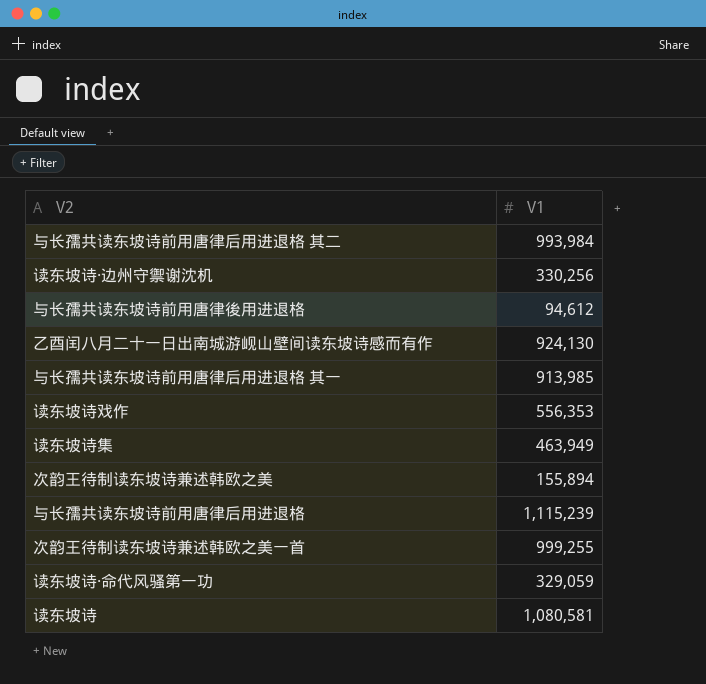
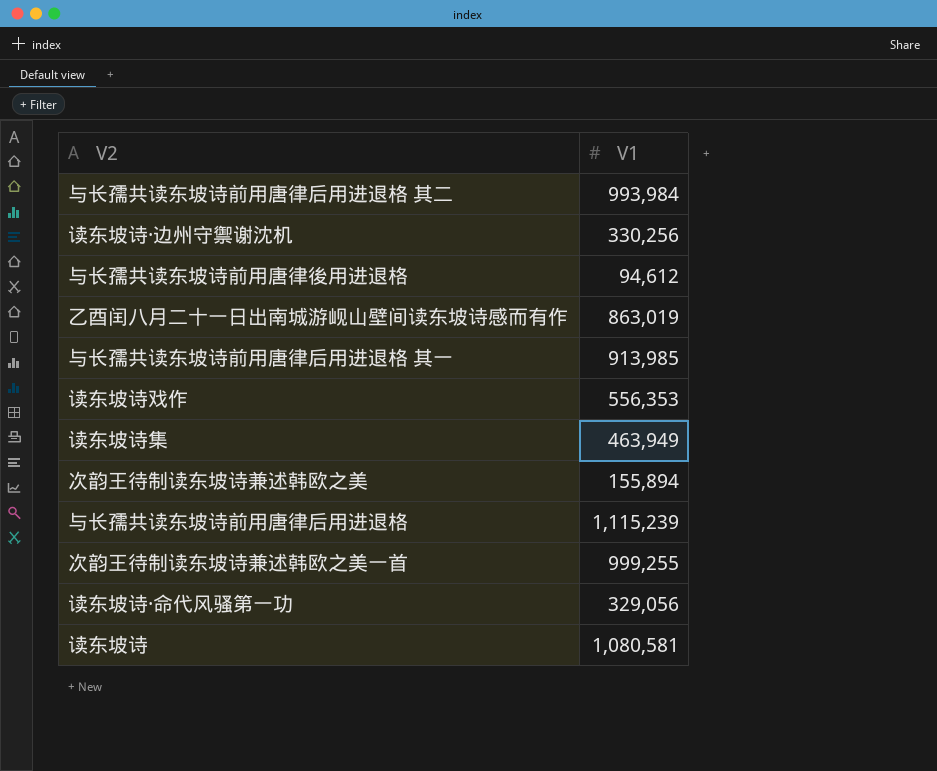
乙酉闰八月二十一日出南城游岘山壁间读东坡诗感而有作 | V1: 924,130 -> 863,019
读东坡诗·命代风骚第一功 | V1: 329,059 -> 329,056

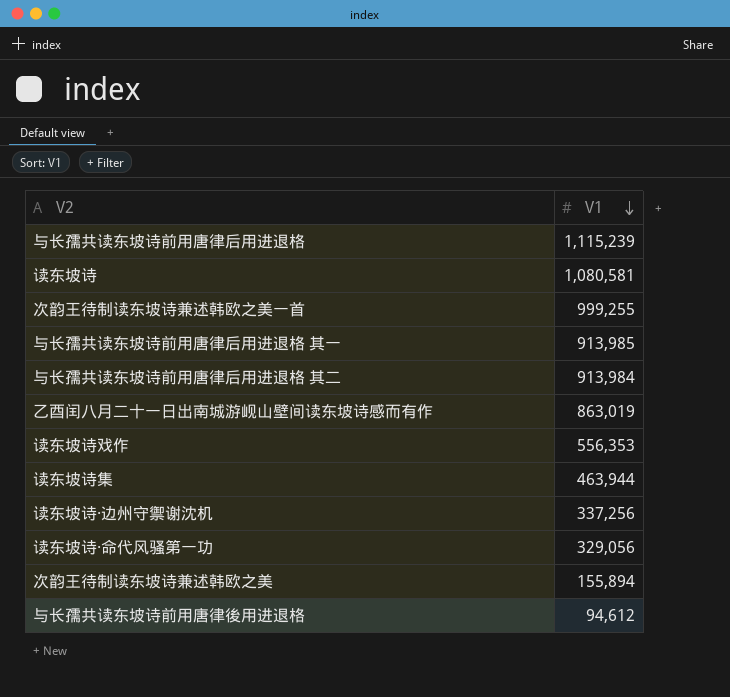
row order: none -> V1 descending
与长孺共读东坡诗前用唐律后用进退格 其二 | V1: 993,984 -> 913,984
读东坡诗集 | V1: 463,949 -> 463,944
读东坡诗·边州守禦谢沈机 | V1: 330,256 -> 337,256

